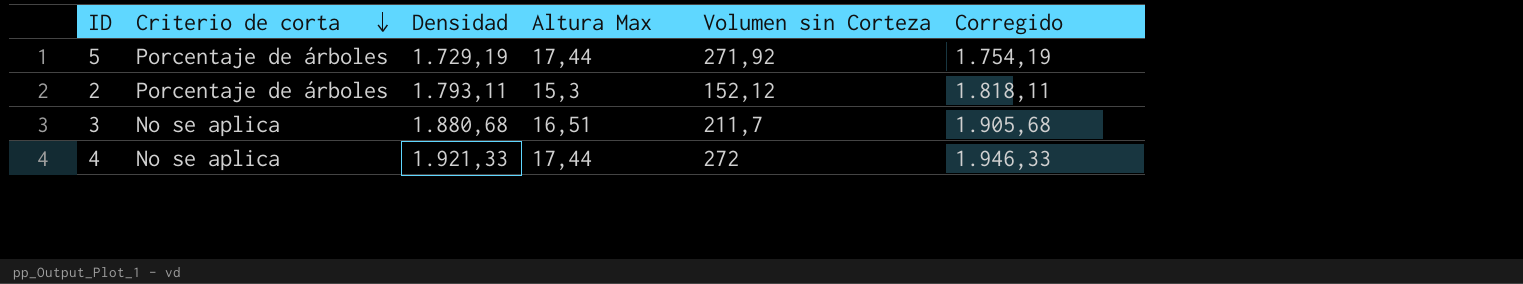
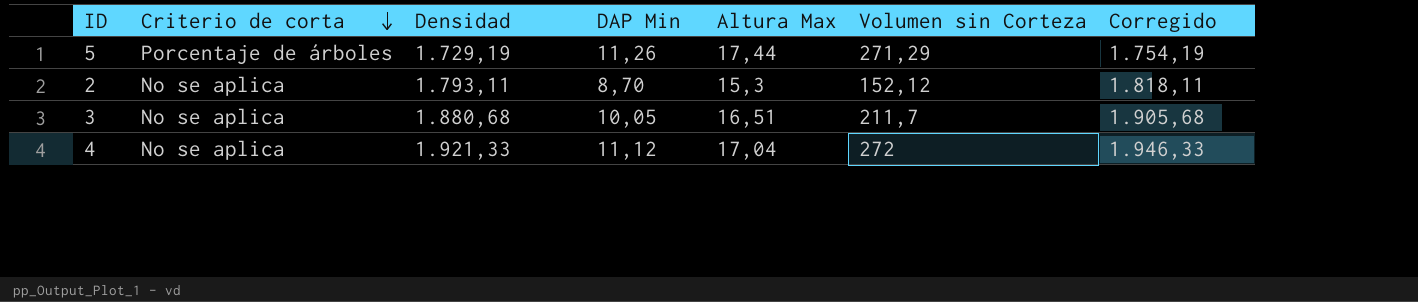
column DAP Min | position: none -> 4
5 | Volumen sin Corteza: 271,92 -> 271,29
2 | Criterio de corta: Porcentaje de árboles -> No se aplica
4 | Altura Max: 17,44 -> 17,04

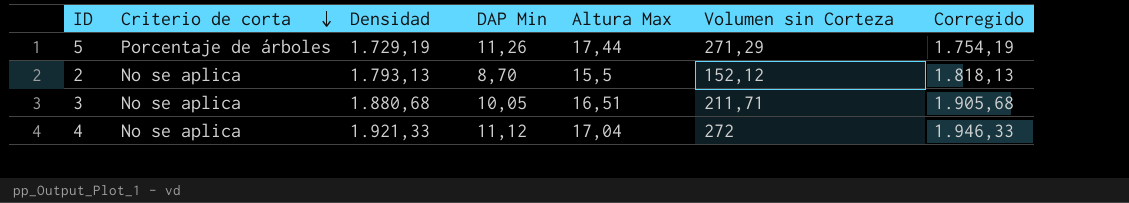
2 | Densidad: 1.793,11 -> 1.793,13
2 | Altura Max: 15,3 -> 15,5
2 | Corregido: 1.818,11 -> 1.818,13
3 | Volumen sin Corteza: 211,7 -> 211,71

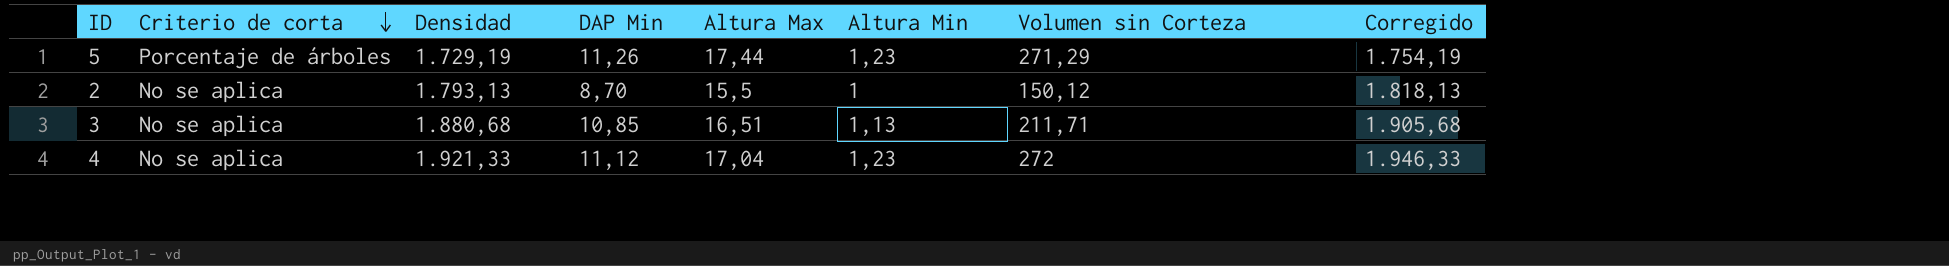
column Altura Min | position: none -> 6
2 | Volumen sin Corteza: 152,12 -> 150,12
3 | DAP Min: 10,05 -> 10,85

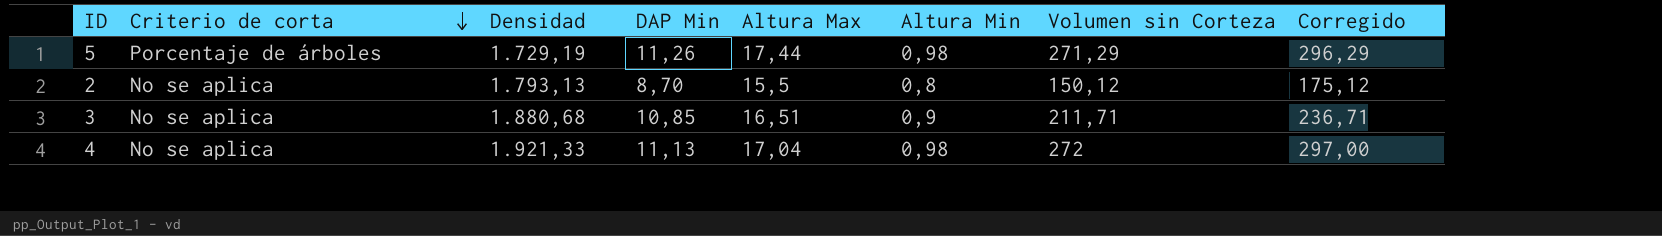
column Corregido | formula: [Densidad] + 25 -> [Volumen sin Corteza] + 25
5 | Altura Min: 1,23 -> 0,98
2 | Altura Min: 1 -> 0,8
3 | Altura Min: 1,13 -> 0,9
4 | DAP Min: 11,12 -> 11,13
4 | Altura Min: 1,23 -> 0,98

